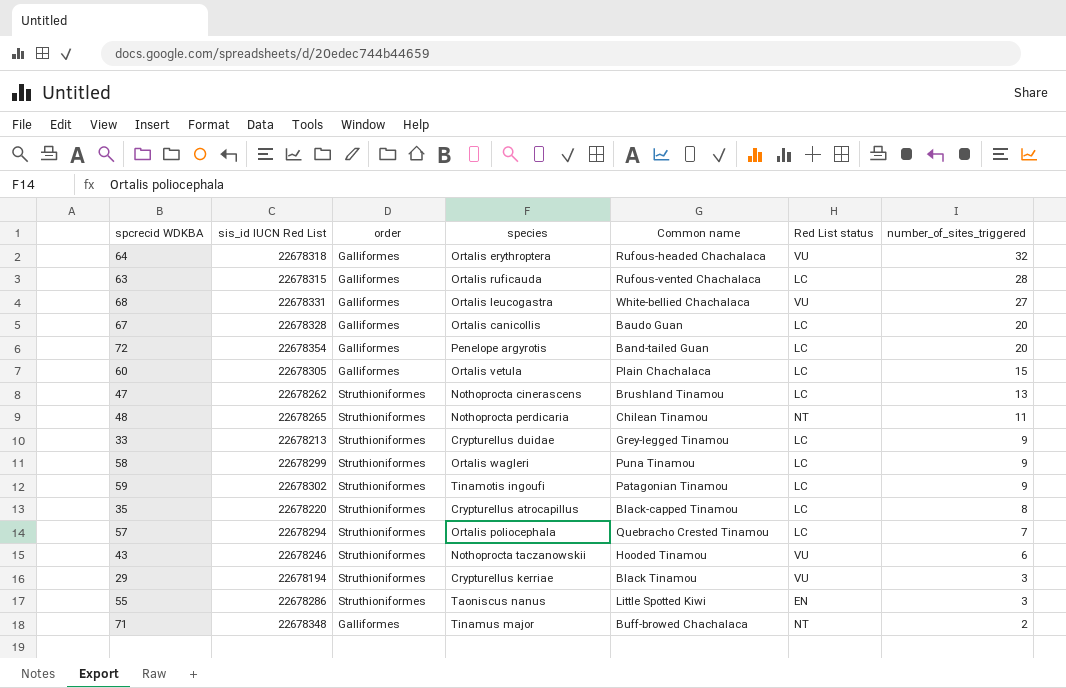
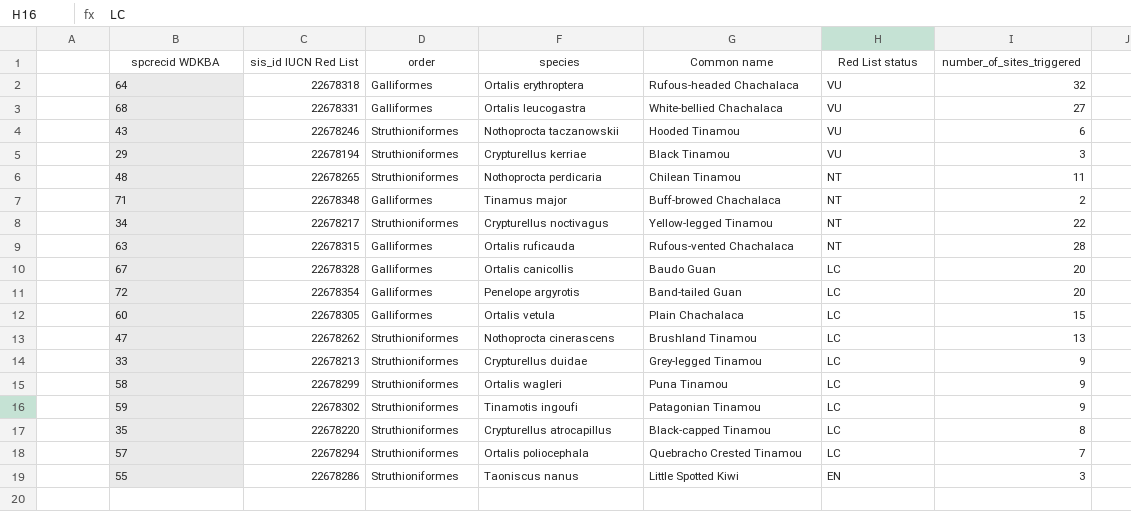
row order: number_of_sites_triggered descending -> Red List status descending
row 34: none -> 22678217 | Struthioniformes | Crypturellus noctivagus | Yellow-legged Tinamou | NT | 22
63 | Red List status: LC -> NT

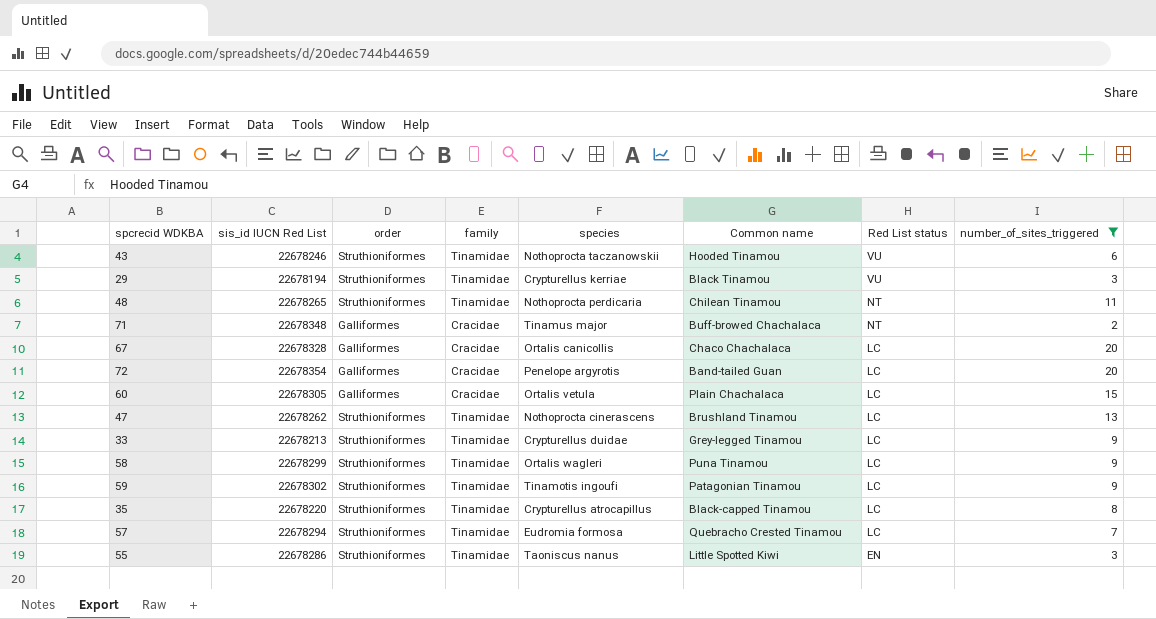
filter: none -> number_of_sites_triggered <= 20
column family | position: none -> 4
67 | Common name: Baudo Guan -> Chaco Chachalaca
57 | species: Ortalis poliocephala -> Eudromia formosa

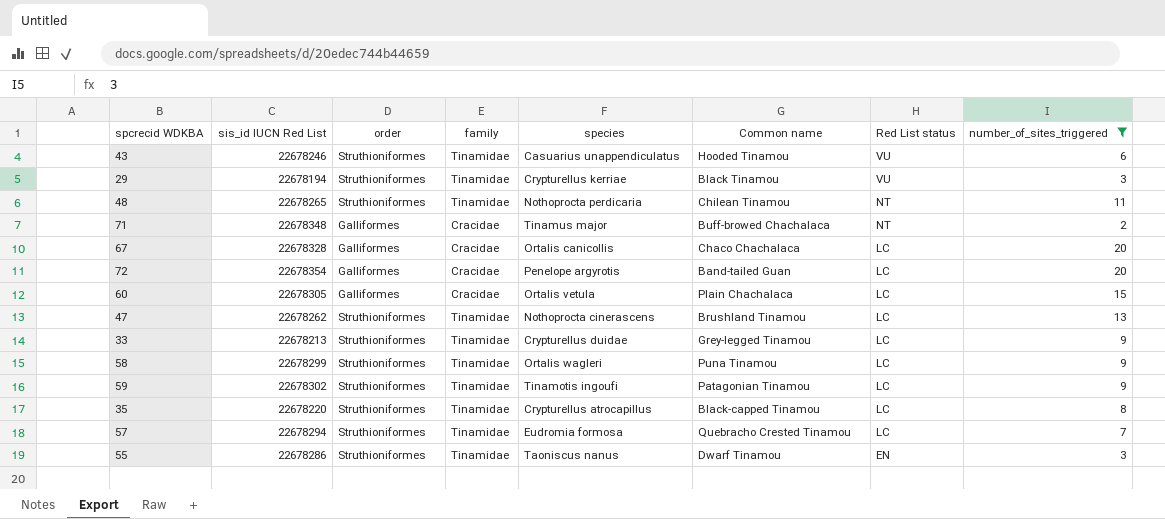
43 | species: Nothoprocta taczanowskii -> Casuarius unappendiculatus
55 | Common name: Little Spotted Kiwi -> Dwarf Tinamou

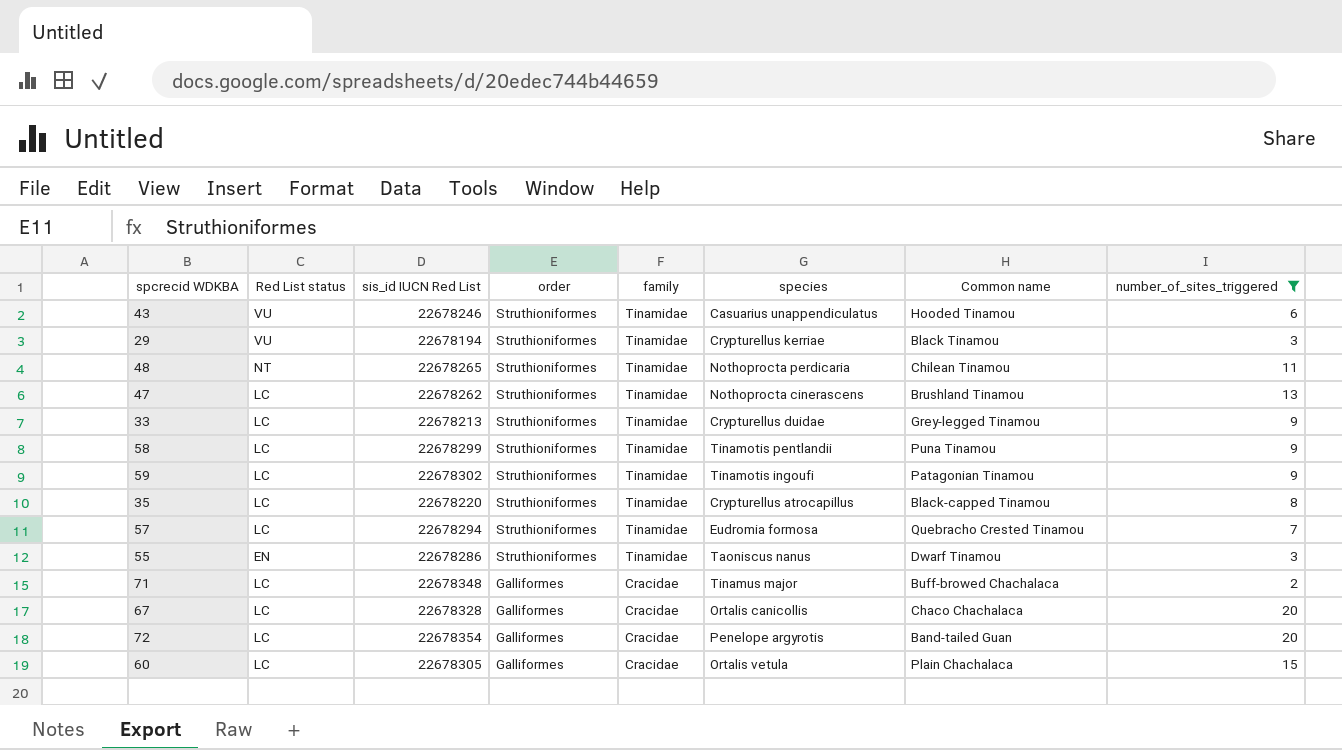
row order: Red List status descending -> order descending
column Red List status | position: 7 -> 2
58 | species: Ortalis wagleri -> Tinamotis pentlandii
71 | Red List status: NT -> LC

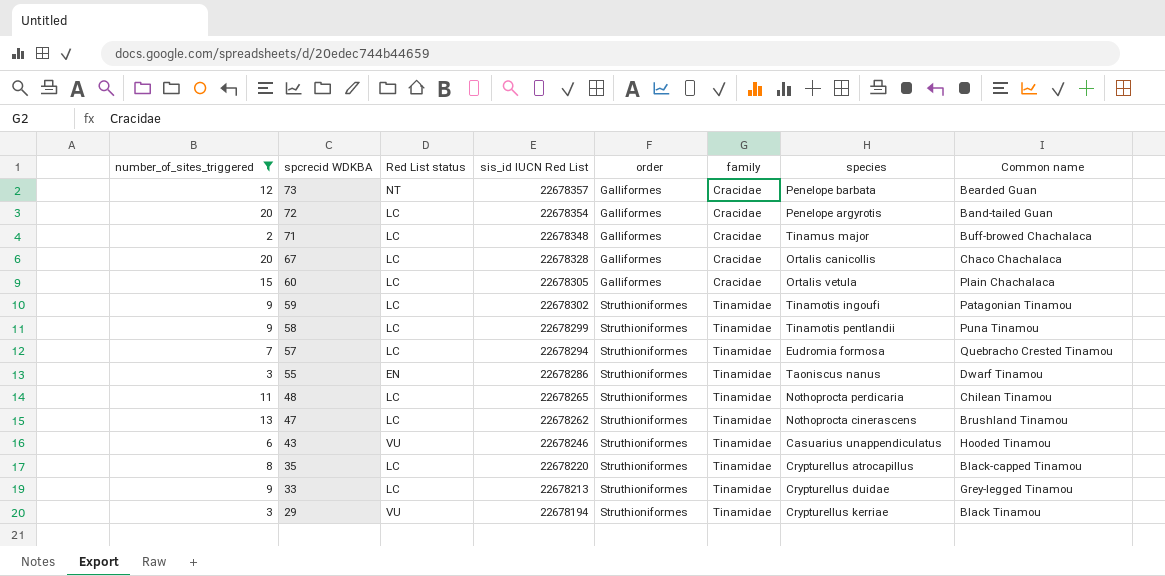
row order: order descending -> spcrecid WDKBA descending
column number_of_sites_triggered | position: 8 -> 1
row 73: none -> 12 | NT | 22678357 | Galliformes | Cracidae | Penelope barbata | Bearded Guan
48 | Red List status: NT -> LC

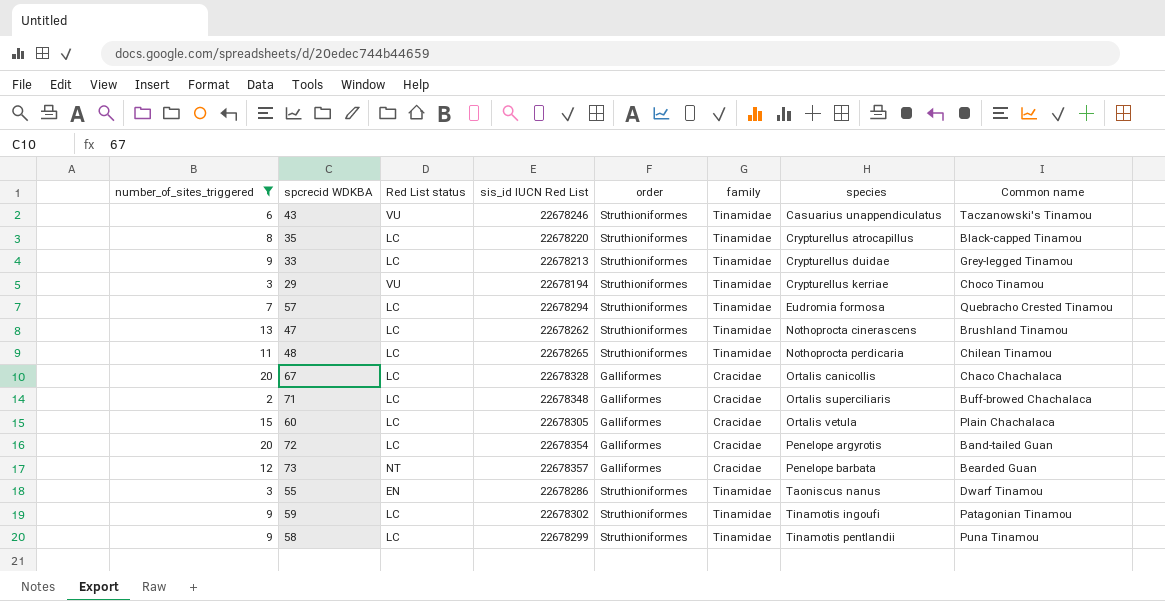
row order: spcrecid WDKBA descending -> species ascending
43 | Common name: Hooded Tinamou -> Taczanowski's Tinamou
29 | Common name: Black Tinamou -> Choco Tinamou
71 | species: Tinamus major -> Ortalis superciliaris

